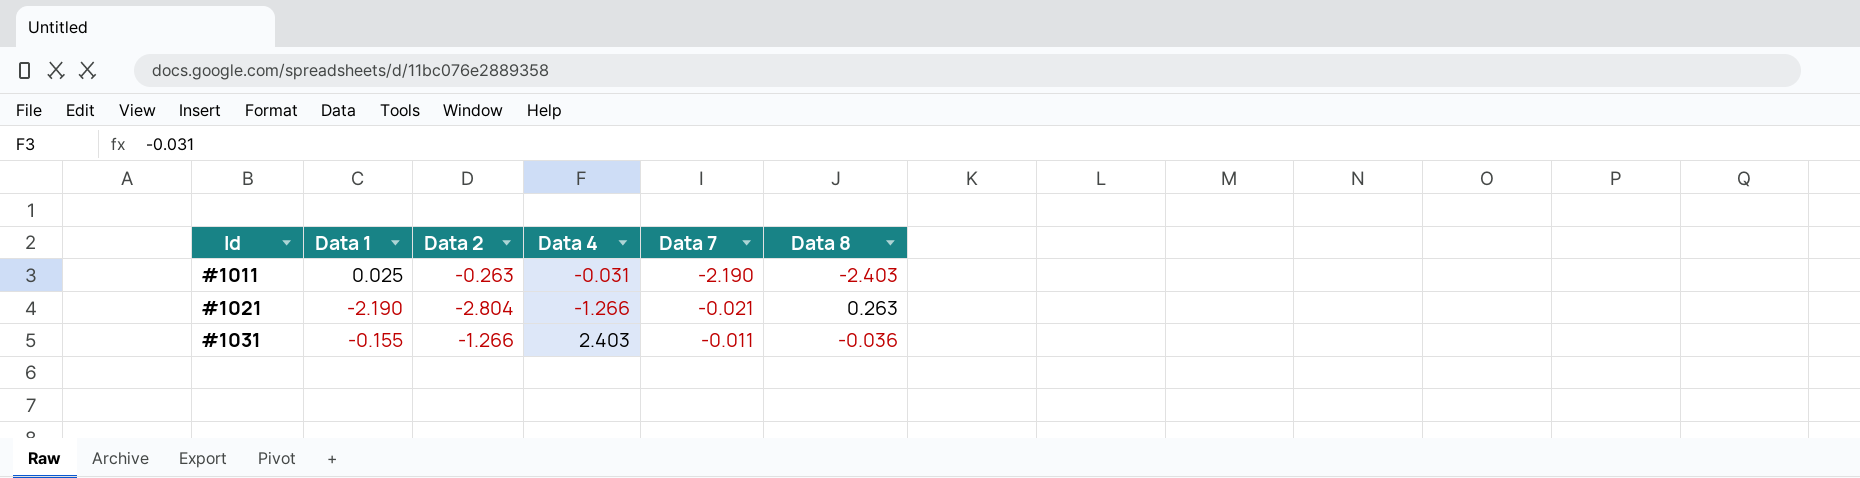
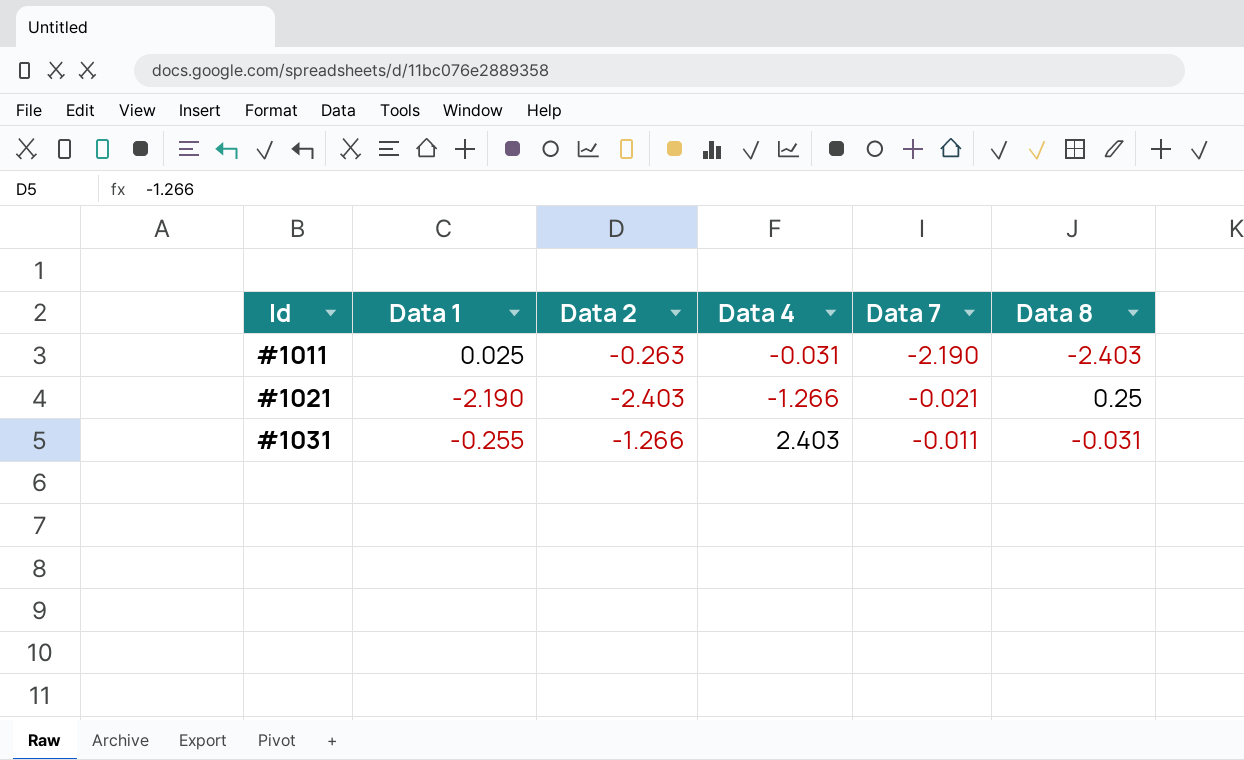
#1021 | Data 2: -2.804 -> -2.403
#1021 | Data 8: 0.263 -> 0.25
#1031 | Data 1: -0.155 -> -0.255
#1031 | Data 8: -0.036 -> -0.031

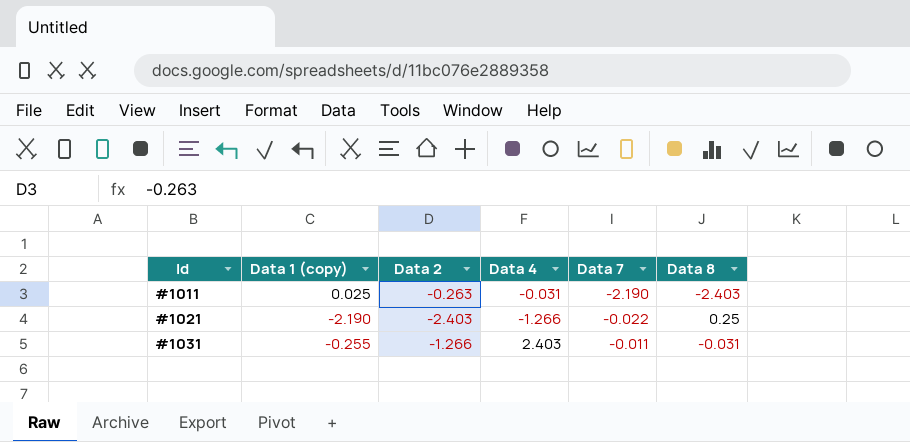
column name: Data 1 -> Data 1 (copy)
#1021 | Data 7: -0.021 -> -0.022

